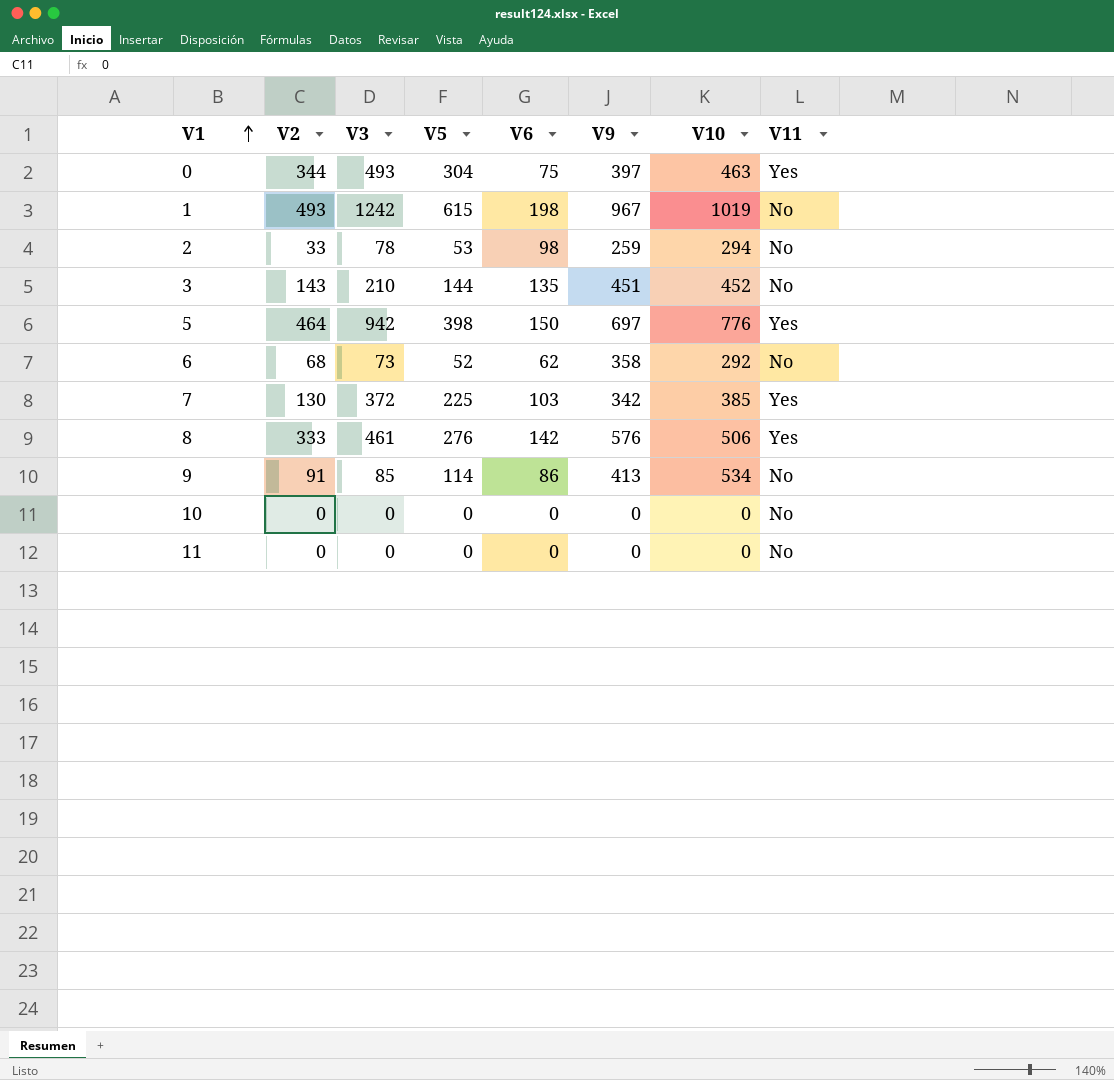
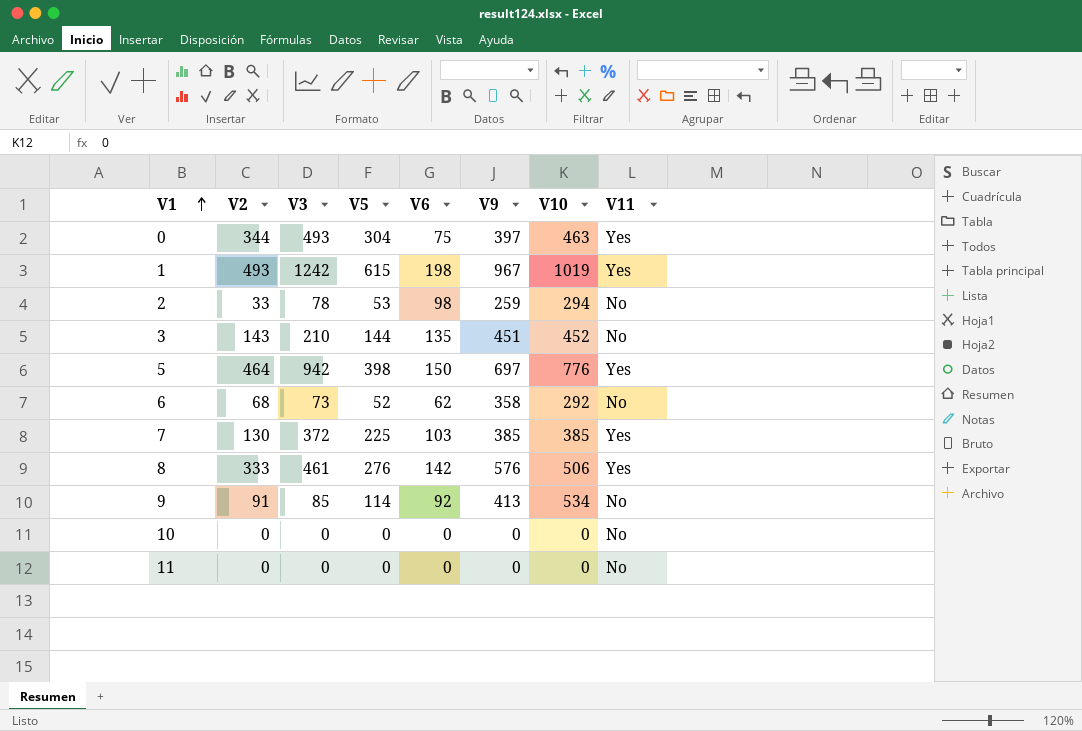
1 | V11: No -> Yes
7 | V9: 342 -> 385
9 | V6: 86 -> 92

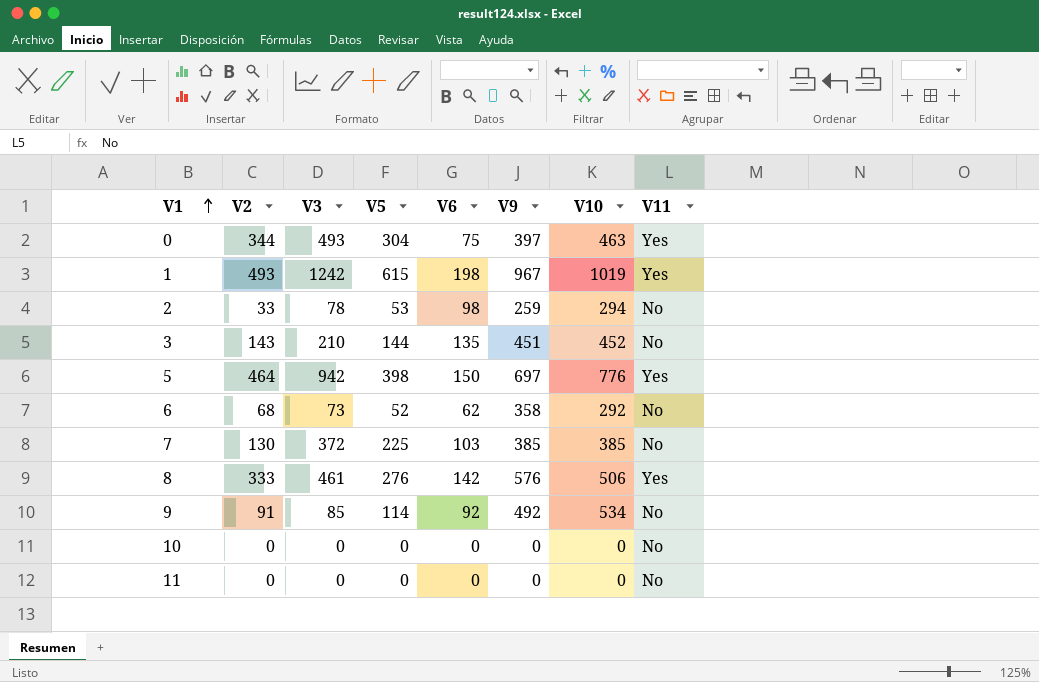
7 | V11: Yes -> No
9 | V9: 413 -> 492

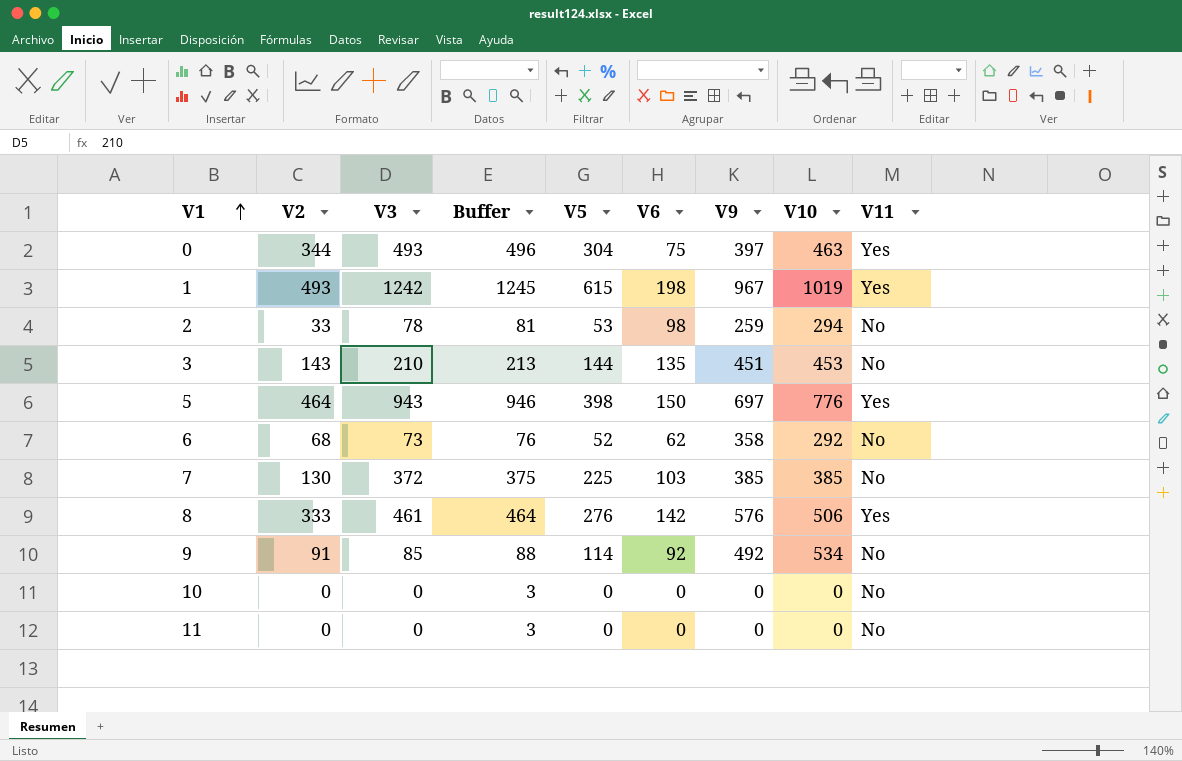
column Buffer | formula: none -> [V3] + 3
3 | V10: 452 -> 453
5 | V3: 942 -> 943

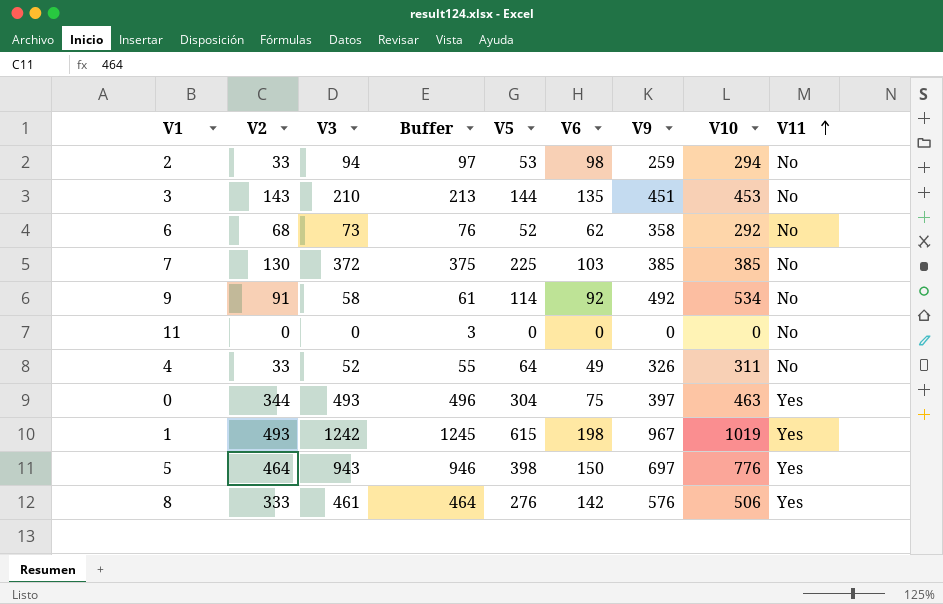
row order: V1 ascending -> V11 ascending
row 10: 0 | 0 | 3 | 0 | 0 | 0 | 0 | No -> none
2 | V3: 78 -> 94
2 | Buffer: 81 -> 97
9 | V3: 85 -> 58
9 | Buffer: 88 -> 61
row 4: none -> 33 | 52 | 55 | 64 | 49 | 326 | 311 | No

